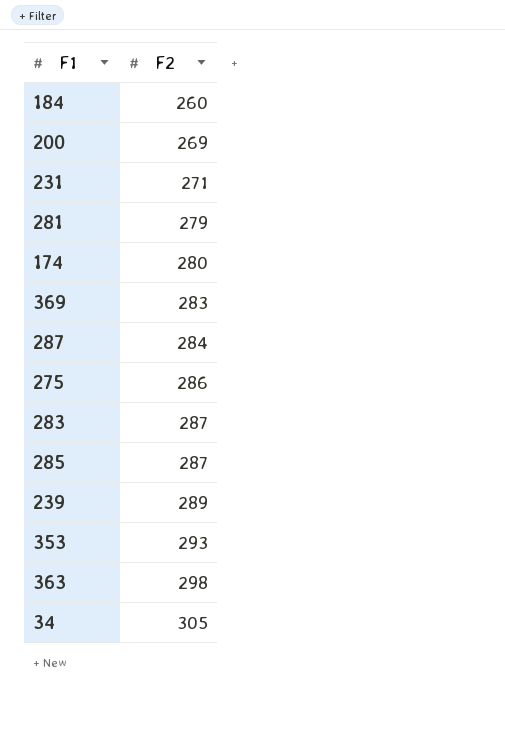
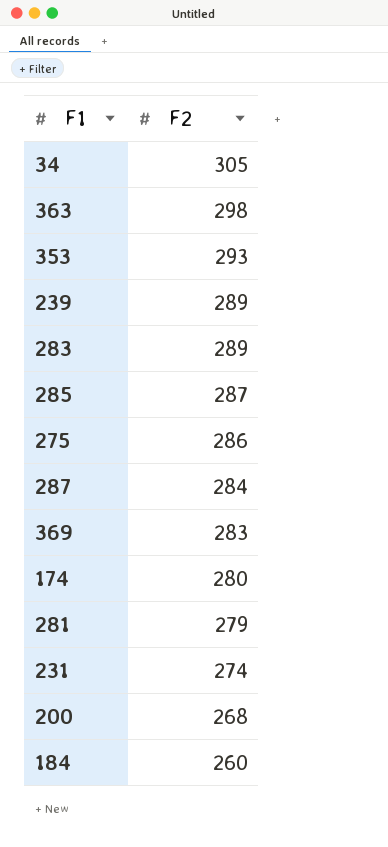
row order: F2 ascending -> F2 descending
283 | F2: 287 -> 289
231 | F2: 271 -> 274
200 | F2: 269 -> 268

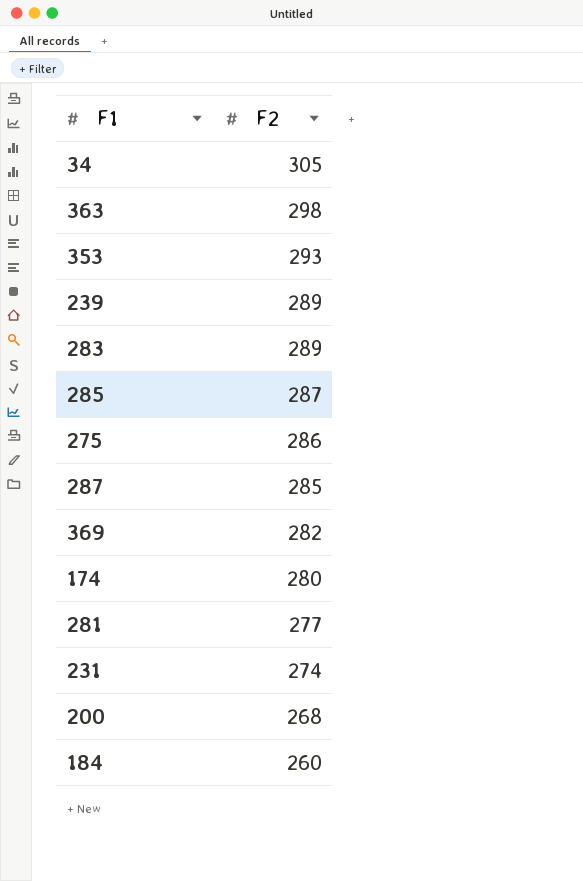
287 | F2: 284 -> 285
369 | F2: 283 -> 282
281 | F2: 279 -> 277

